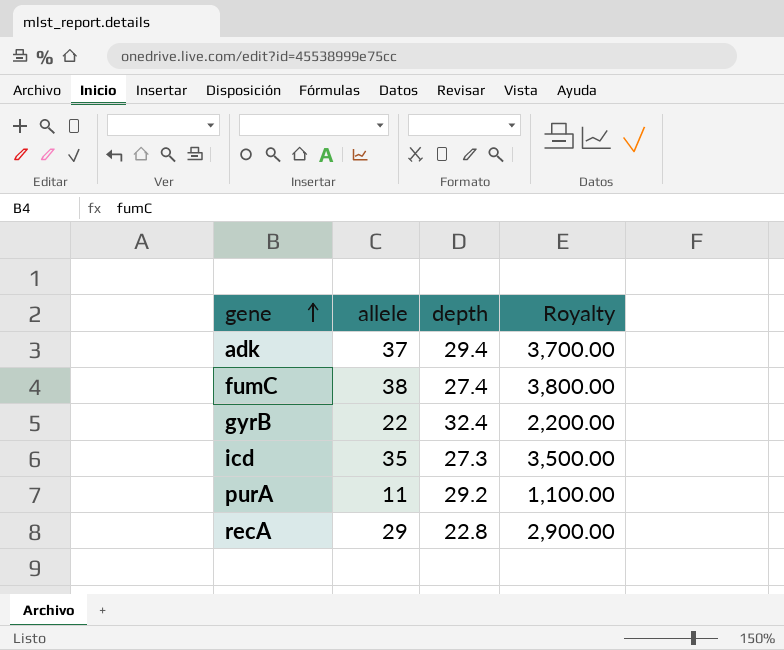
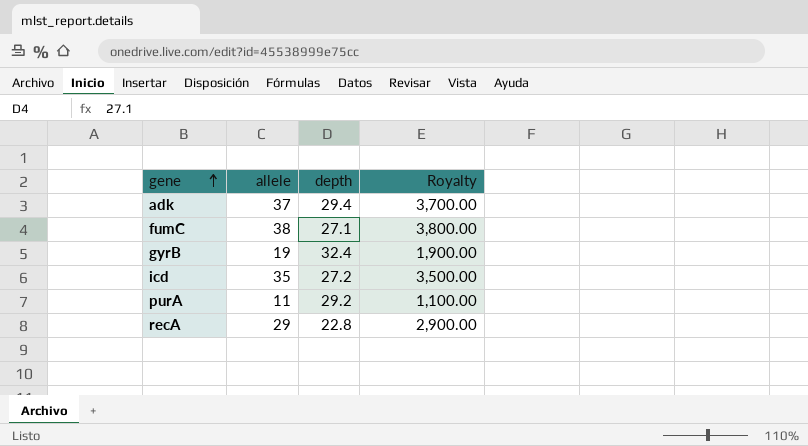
fumC | depth: 27.4 -> 27.1
gyrB | allele: 22 -> 19
gyrB | Royalty: 2,200.00 -> 1,900.00
icd | depth: 27.3 -> 27.2

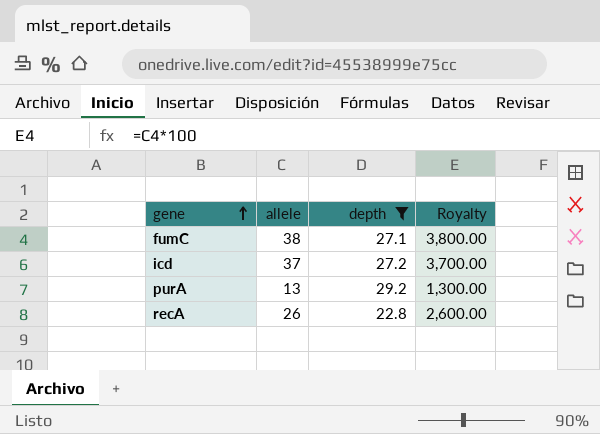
filter: none -> depth <= 29.2
icd | allele: 35 -> 37
icd | Royalty: 3,500.00 -> 3,700.00
purA | allele: 11 -> 13
purA | Royalty: 1,100.00 -> 1,300.00
recA | allele: 29 -> 26
recA | Royalty: 2,900.00 -> 2,600.00

